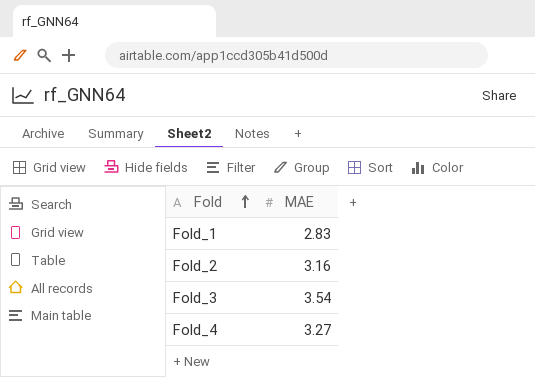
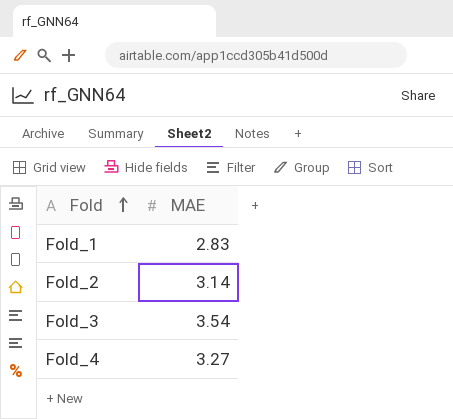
Fold_2 | MAE: 3.16 -> 3.14

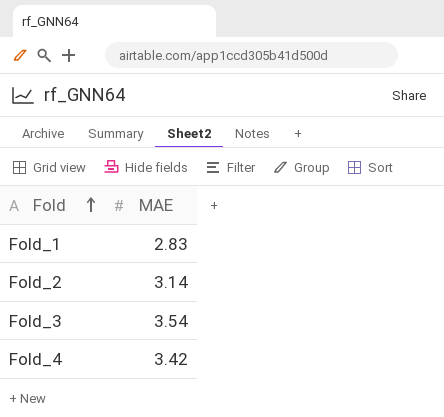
Fold_4 | MAE: 3.27 -> 3.42

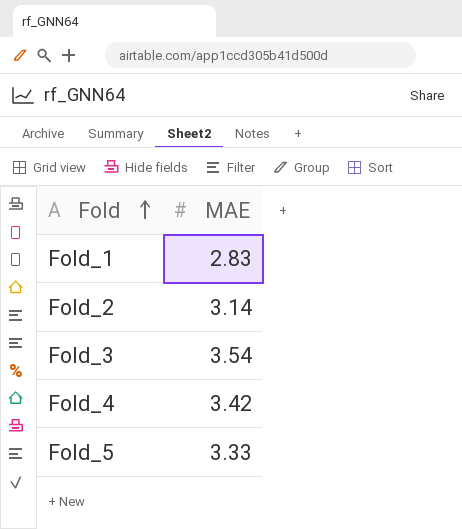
row Fold_5: none -> 3.33

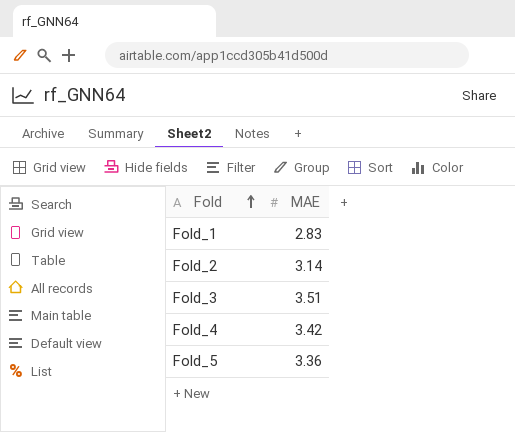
Fold_3 | MAE: 3.54 -> 3.51
Fold_5 | MAE: 3.33 -> 3.36

